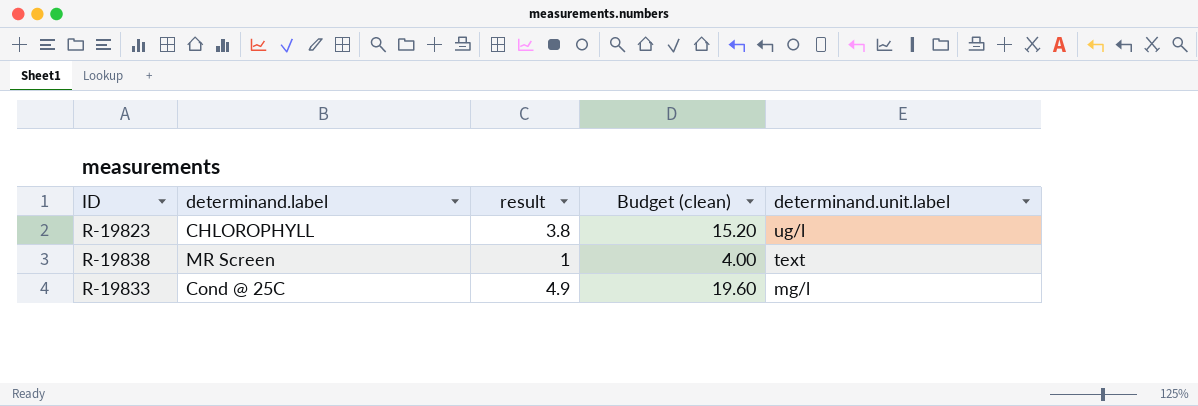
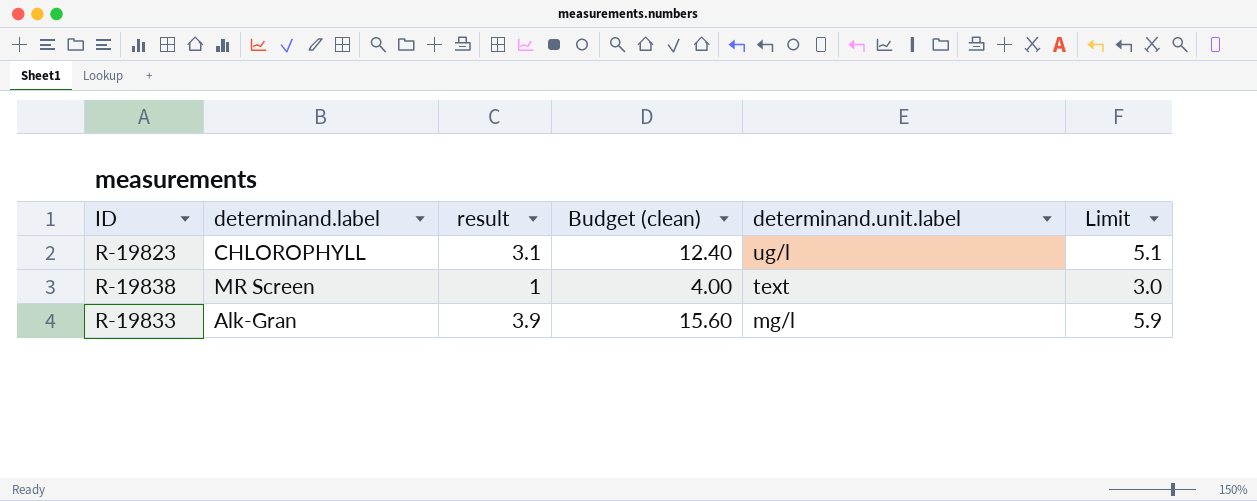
column Limit | formula: none -> [result] + 2
R-19823 | result: 3.8 -> 3.1
R-19823 | Budget (clean): 15.20 -> 12.40
R-19833 | determinand.label: Cond @ 25C -> Alk-Gran
R-19833 | result: 4.9 -> 3.9
R-19833 | Budget (clean): 19.60 -> 15.60

